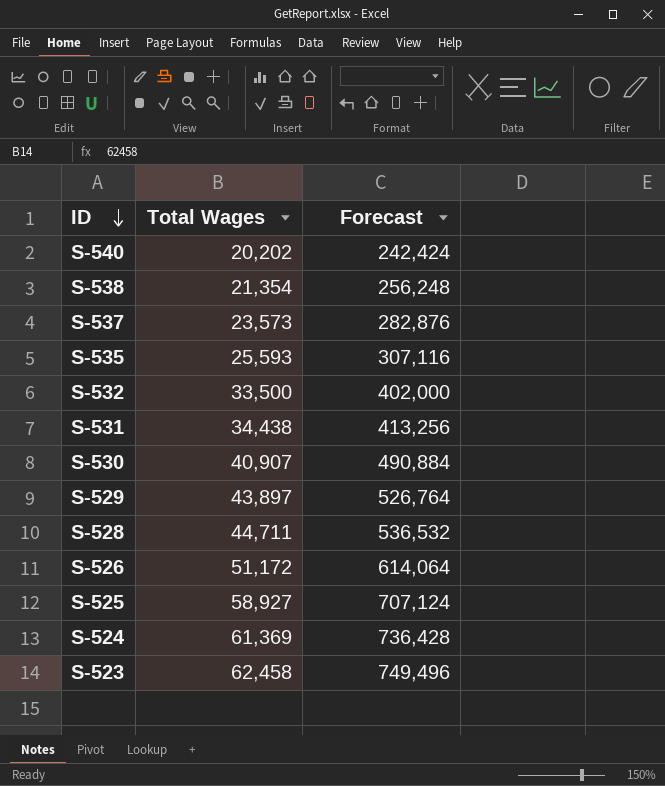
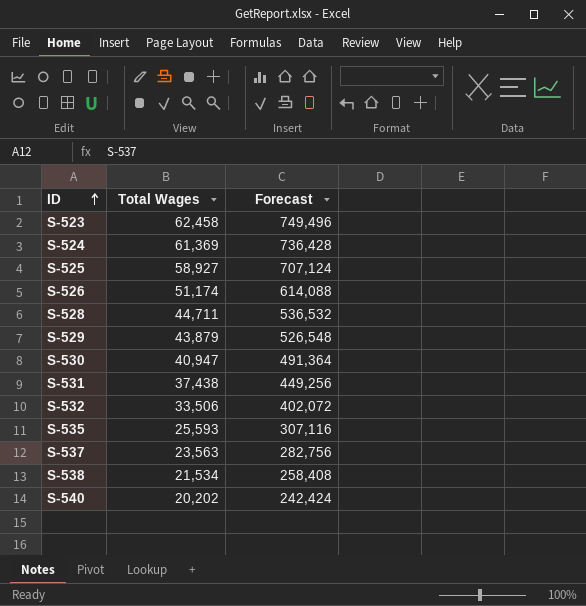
row order: ID descending -> ID ascending
S-526 | Total Wages: 51,172 -> 51,174
S-526 | Forecast: 614,064 -> 614,088
S-529 | Total Wages: 43,897 -> 43,879
S-529 | Forecast: 526,764 -> 526,548
S-530 | Total Wages: 40,907 -> 40,947
S-530 | Forecast: 490,884 -> 491,364
S-531 | Total Wages: 34,438 -> 37,438
S-531 | Forecast: 413,256 -> 449,256
S-532 | Total Wages: 33,500 -> 33,506
S-532 | Forecast: 402,000 -> 402,072
S-537 | Total Wages: 23,573 -> 23,563
S-537 | Forecast: 282,876 -> 282,756
S-538 | Total Wages: 21,354 -> 21,534
S-538 | Forecast: 256,248 -> 258,408

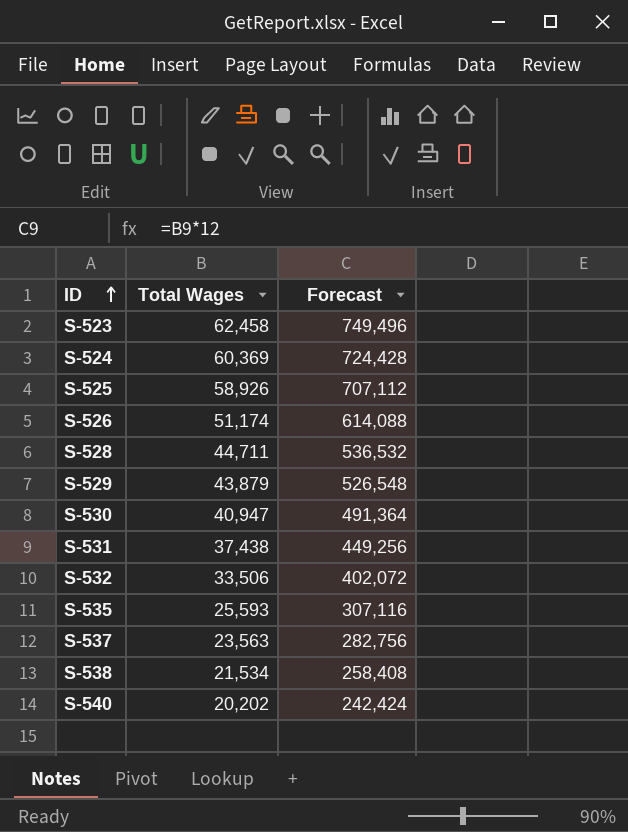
S-524 | Total Wages: 61,369 -> 60,369
S-524 | Forecast: 736,428 -> 724,428
S-525 | Total Wages: 58,927 -> 58,926
S-525 | Forecast: 707,124 -> 707,112

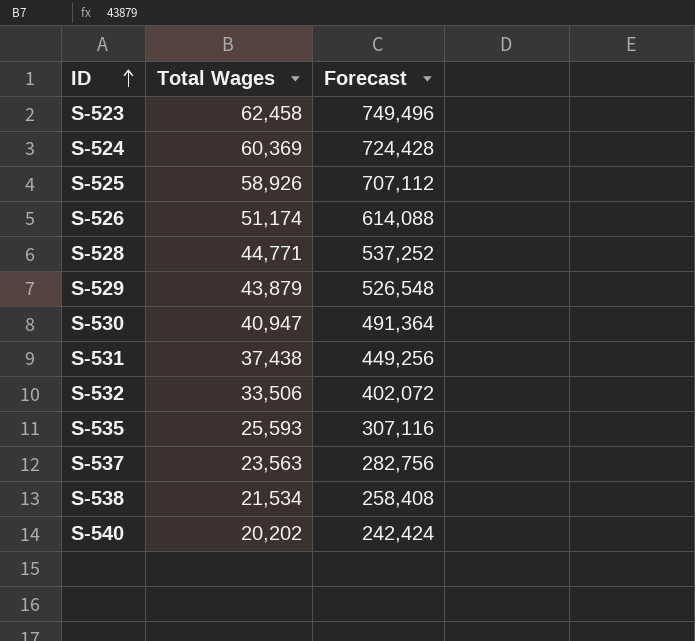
S-528 | Total Wages: 44,711 -> 44,771
S-528 | Forecast: 536,532 -> 537,252

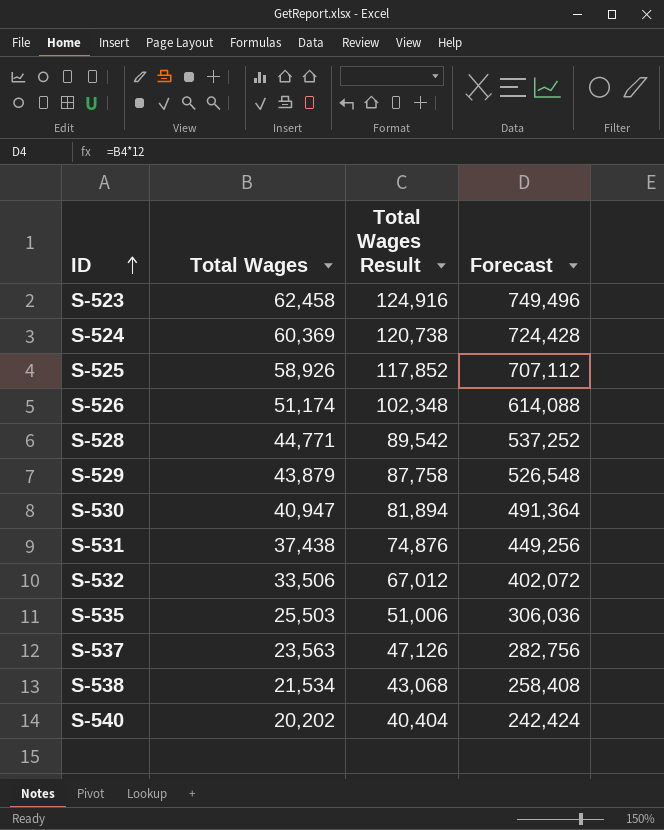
column Total Wages Result | formula: none -> [Total Wages] * 2
S-535 | Total Wages: 25,593 -> 25,503
S-535 | Forecast: 307,116 -> 306,036

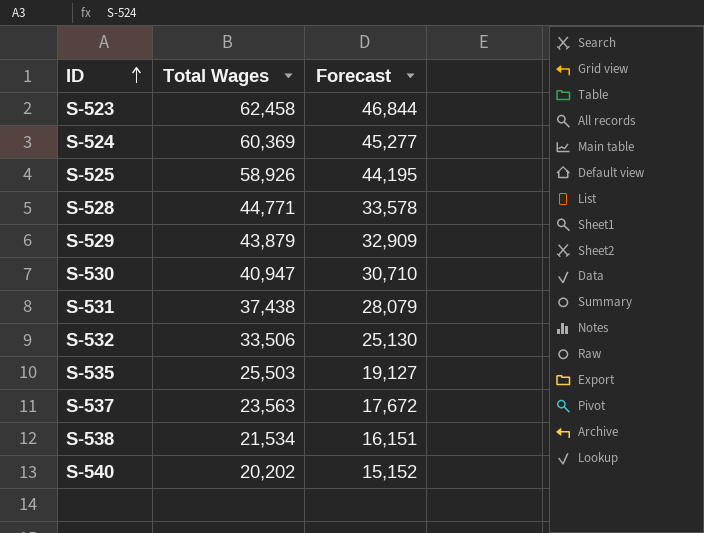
column Total Wages Result | formula: [Total Wages] * 2 -> none
column Forecast | formula: [Total Wages] * 12 -> [Total Wages] * 0.75
row S-526: 51,174 | 102,348 | 614,088 -> none

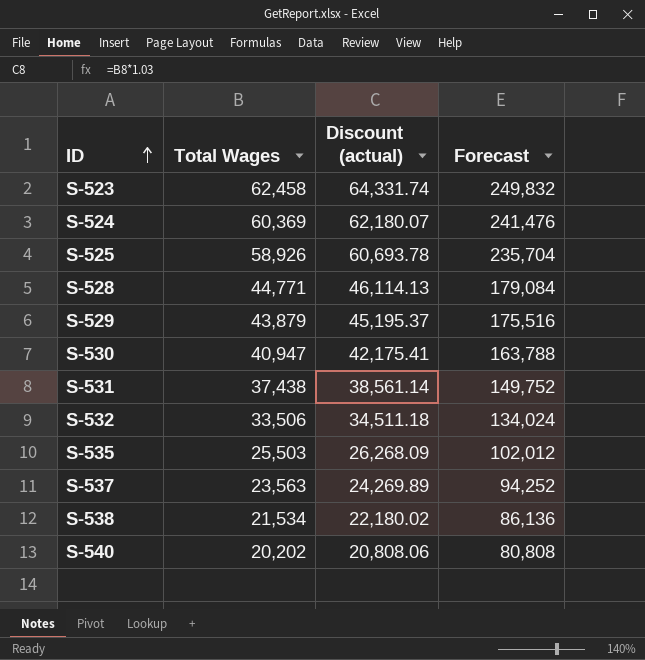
column Discount (actual) | formula: none -> [Total Wages] * 1.03
column Forecast | formula: [Total Wages] * 0.75 -> [Total Wages] * 4

